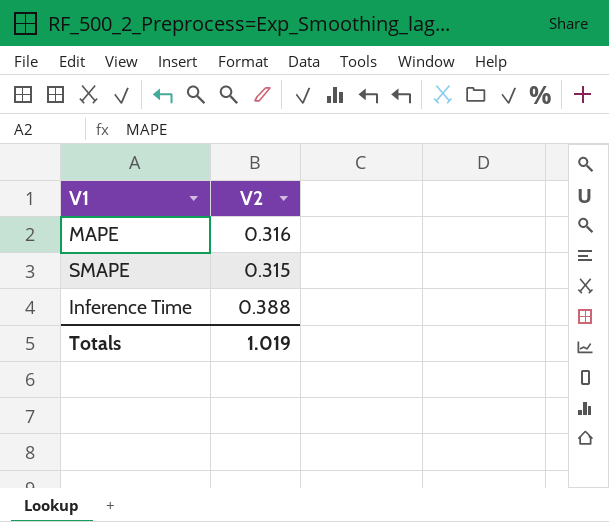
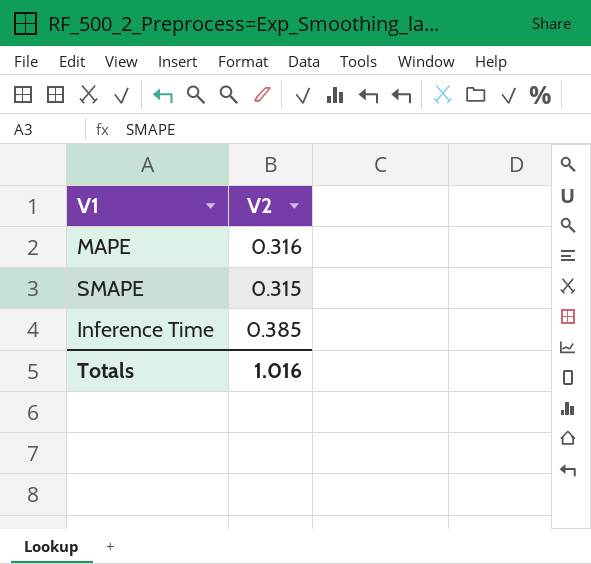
Inference Time | V2: 0.388 -> 0.385
Totals | V2: 1.019 -> 1.016

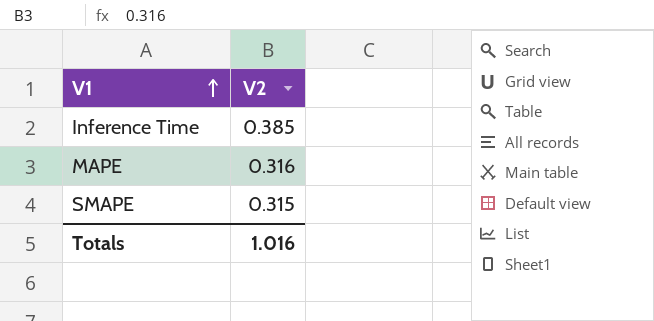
row order: none -> V1 ascending

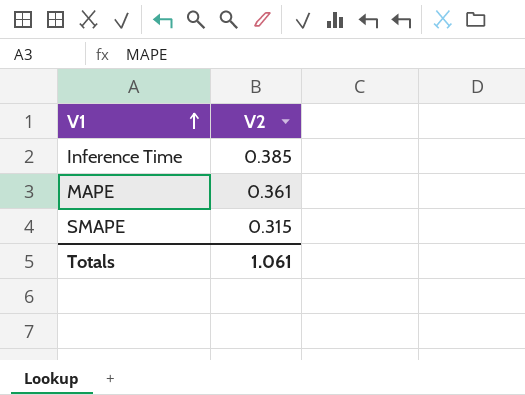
MAPE | V2: 0.316 -> 0.361
Totals | V2: 1.016 -> 1.061

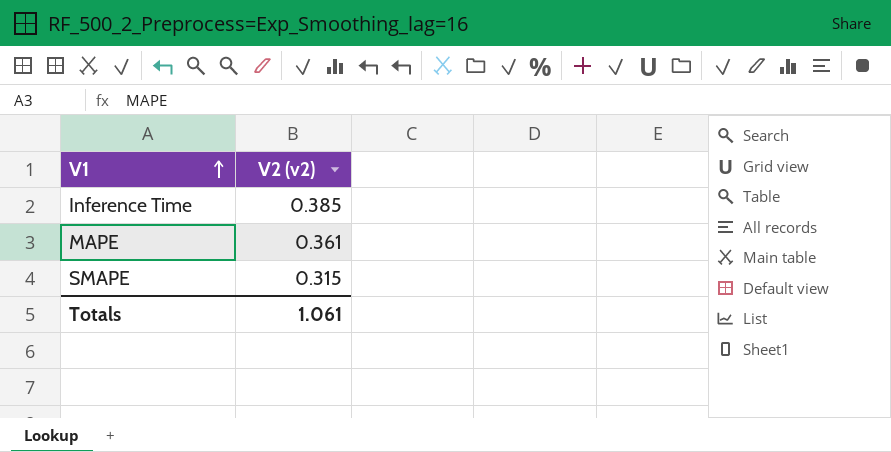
column name: V2 -> V2 (v2)

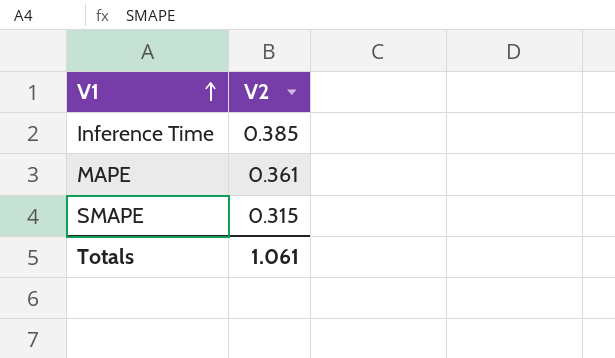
column name: V2 (v2) -> V2

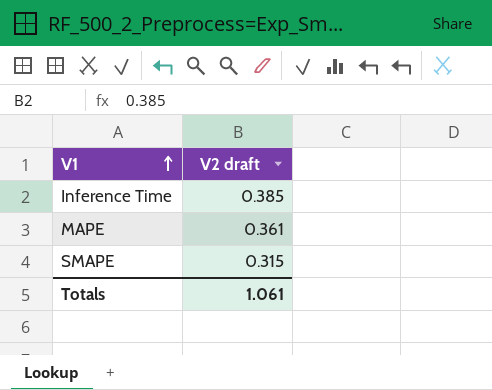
column name: V2 -> V2 draft

